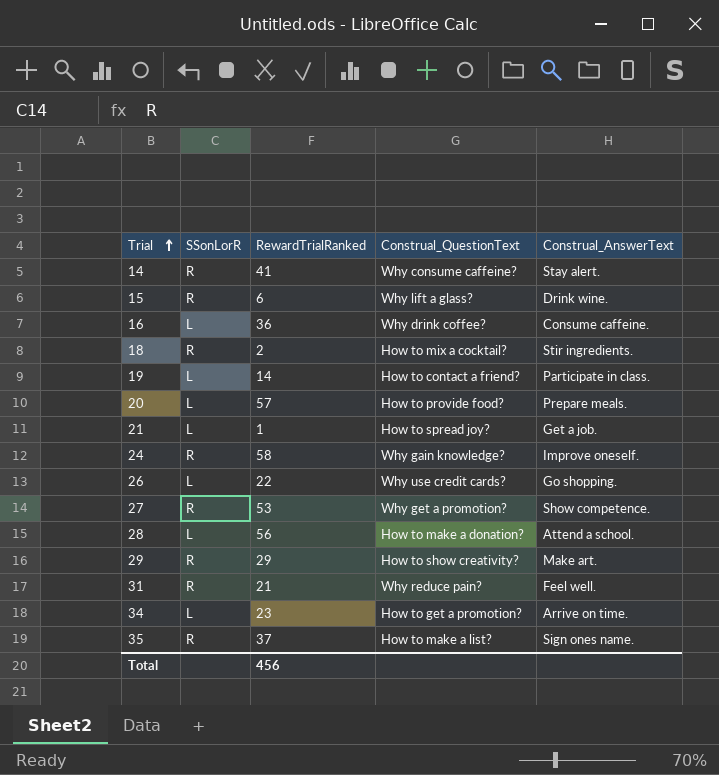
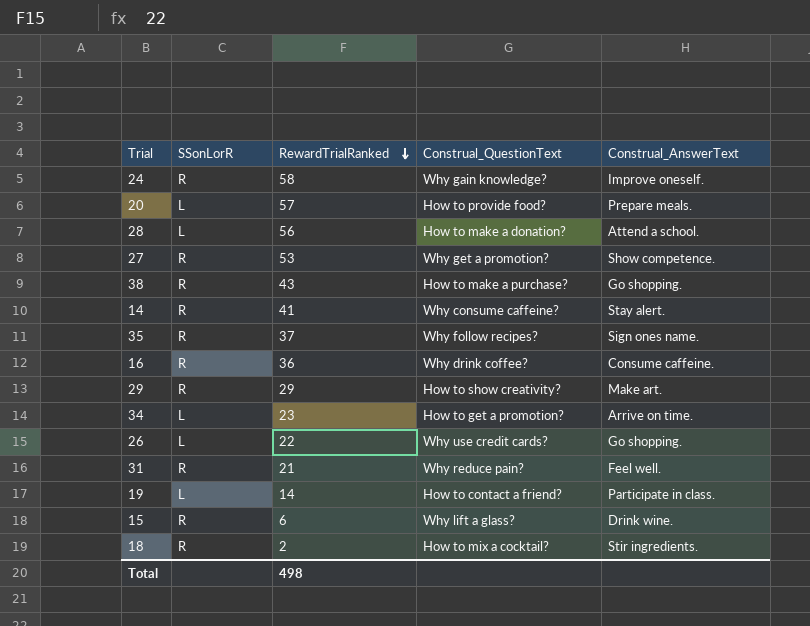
row order: Trial ascending -> RewardTrialRanked descending
row 21: L | 1 | How to spread joy? | Get a job. -> none
row 38: none -> R | 43 | How to make a purchase? | Go shopping.
35 | Construal_QuestionText: How to make a list? -> Why follow recipes?
16 | SSonLorR: L -> R
Total | RewardTrialRanked: 456 -> 498

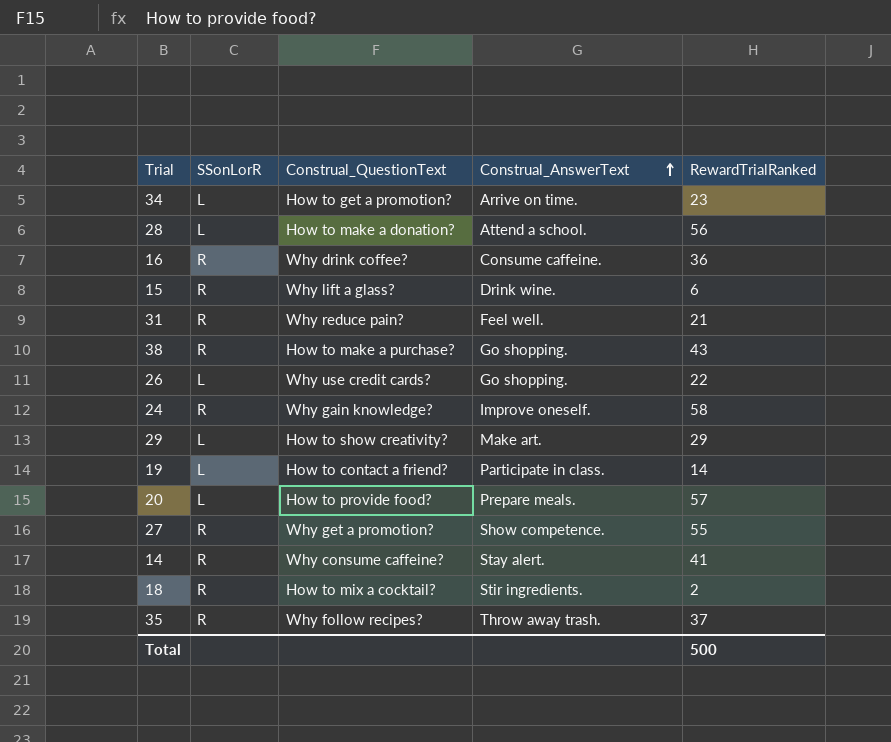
row order: RewardTrialRanked descending -> Construal_AnswerText ascending
column RewardTrialRanked | position: 3 -> 5
29 | SSonLorR: R -> L
27 | RewardTrialRanked: 53 -> 55
35 | Construal_AnswerText: Sign ones name. -> Throw away trash.
Total | RewardTrialRanked: 498 -> 500

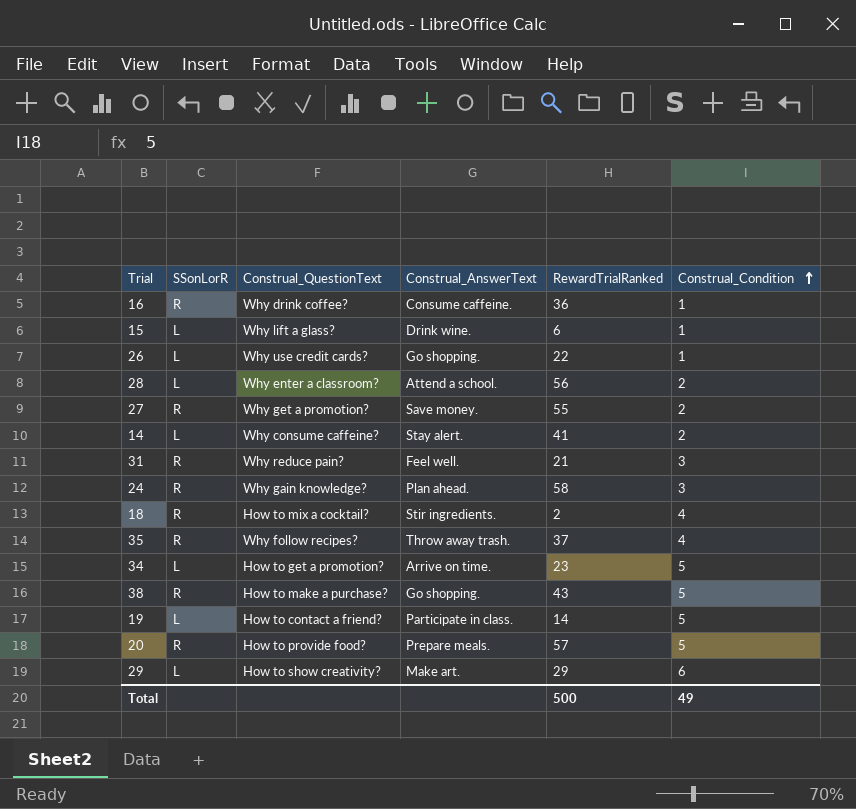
row order: Construal_AnswerText ascending -> Construal_Condition ascending
column Construal_Condition | position: none -> 6
15 | SSonLorR: R -> L
28 | Construal_QuestionText: How to make a donation? -> Why enter a classroom?
27 | Construal_AnswerText: Show competence. -> Save money.
14 | SSonLorR: R -> L
24 | Construal_AnswerText: Improve oneself. -> Plan ahead.
20 | SSonLorR: L -> R

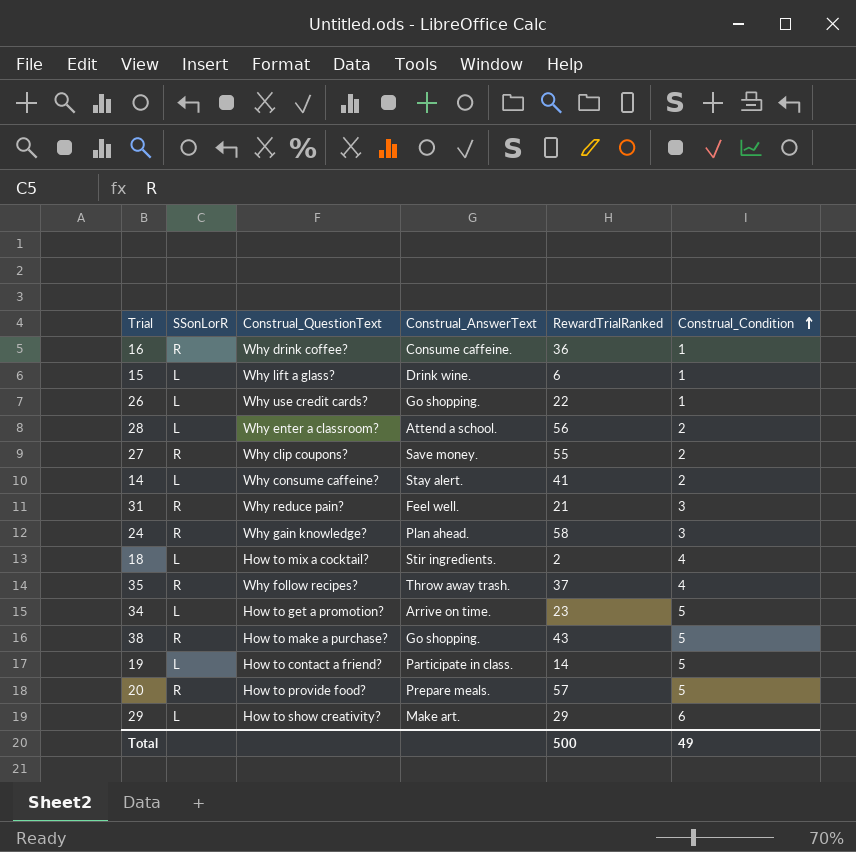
27 | Construal_QuestionText: Why get a promotion? -> Why clip coupons?
18 | SSonLorR: R -> L

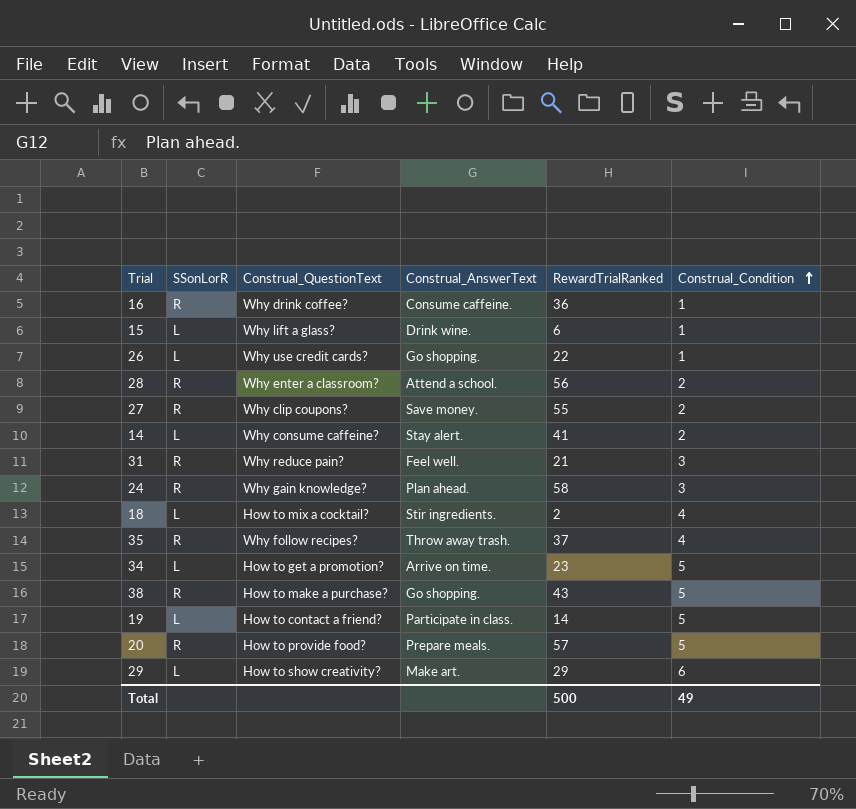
28 | SSonLorR: L -> R

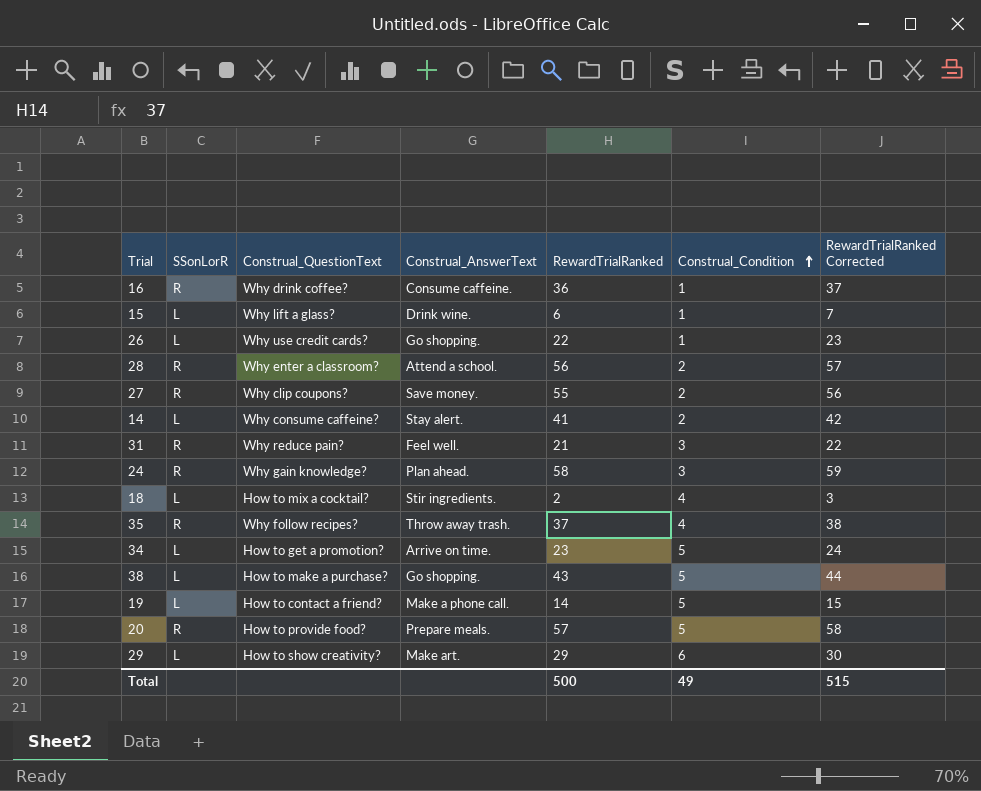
column RewardTrialRanked Corrected | formula: none -> [RewardTrialRanked] + 1
38 | SSonLorR: R -> L
19 | Construal_AnswerText: Participate in class. -> Make a phone call.

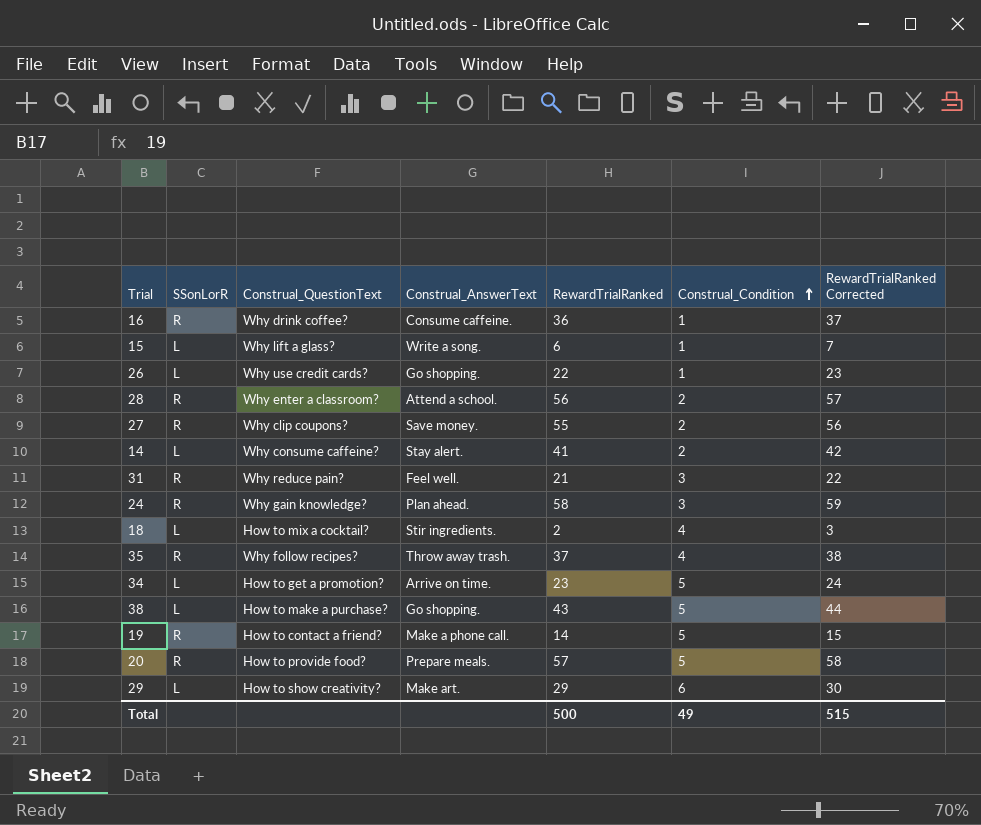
15 | Construal_AnswerText: Drink wine. -> Write a song.
19 | SSonLorR: L -> R

